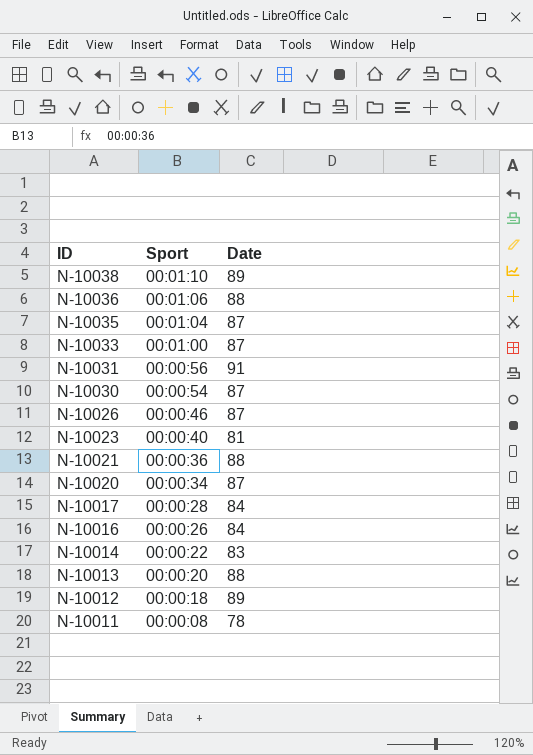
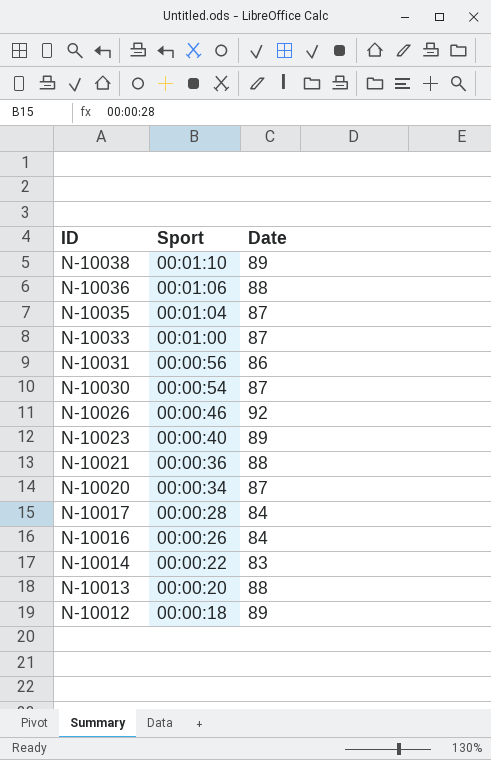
row N-10011: 00:00:08 | 78 -> none
N-10031 | Date: 91 -> 86
N-10026 | Date: 87 -> 92
N-10023 | Date: 81 -> 89

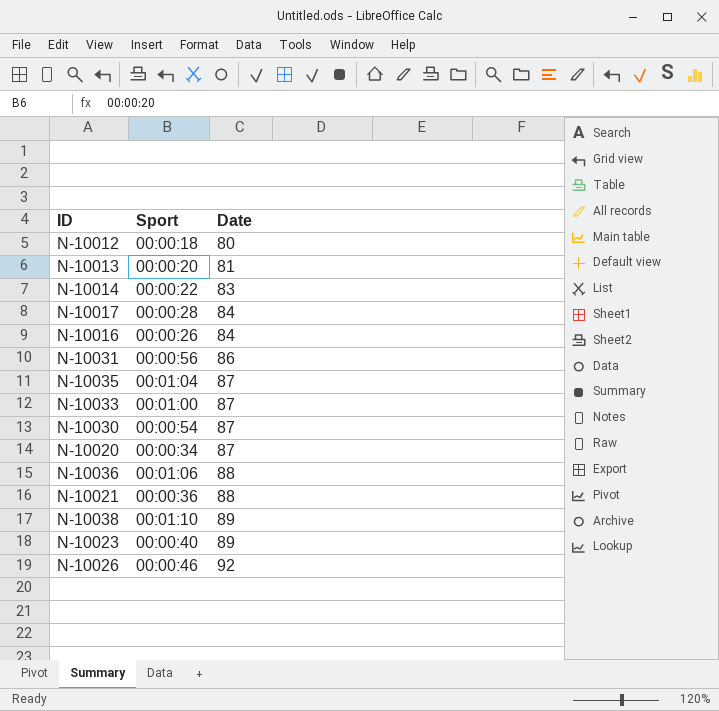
row order: ID descending -> Date ascending
N-10012 | Date: 89 -> 80
N-10013 | Date: 88 -> 81

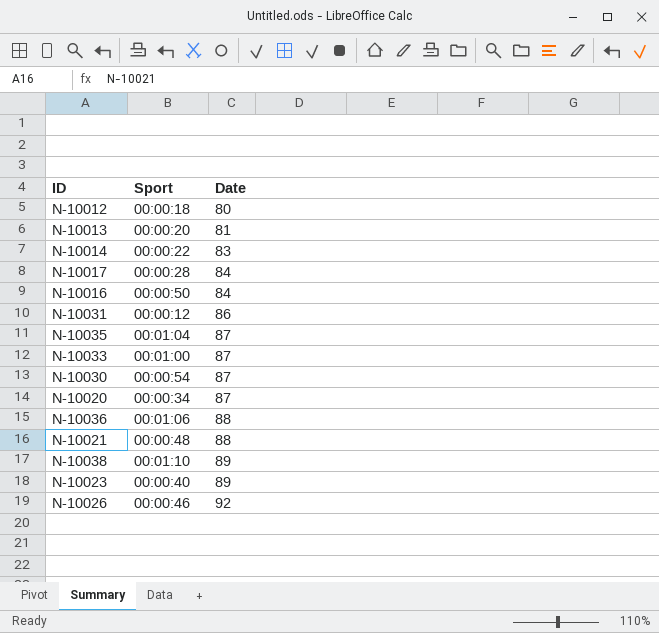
N-10016 | Sport: 00:00:26 -> 00:00:50
N-10031 | Sport: 00:00:56 -> 00:00:12
N-10021 | Sport: 00:00:36 -> 00:00:48

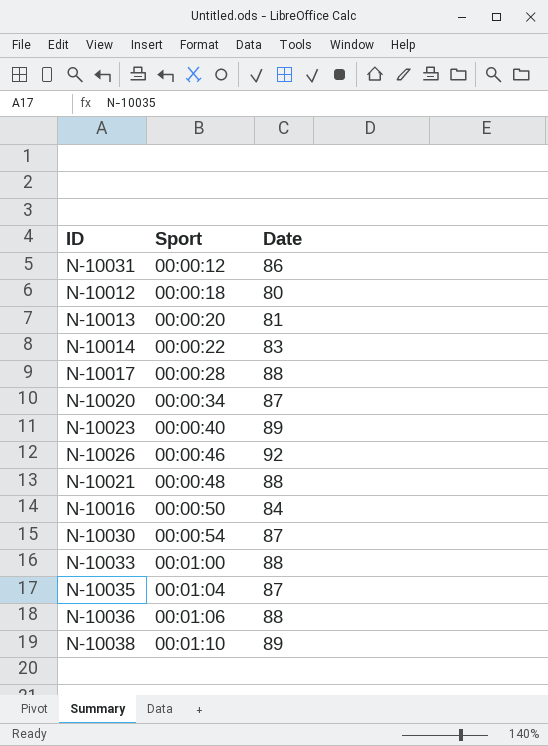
row order: Date ascending -> Sport ascending
N-10017 | Date: 84 -> 88
N-10033 | Date: 87 -> 88

